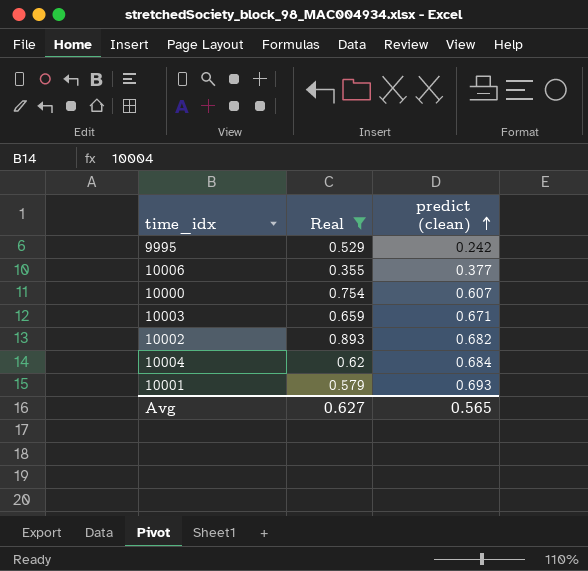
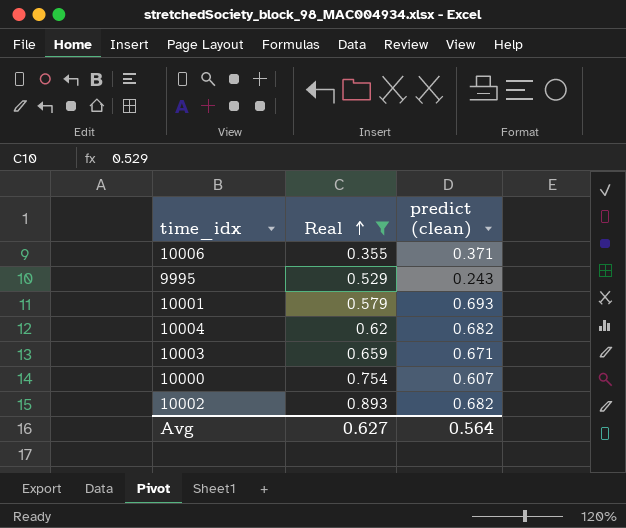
row order: predict (clean) ascending -> Real ascending
10006 | predict (clean): 0.377 -> 0.371
9995 | predict (clean): 0.242 -> 0.243
10004 | predict (clean): 0.684 -> 0.682
Avg | predict (clean): 0.565 -> 0.564

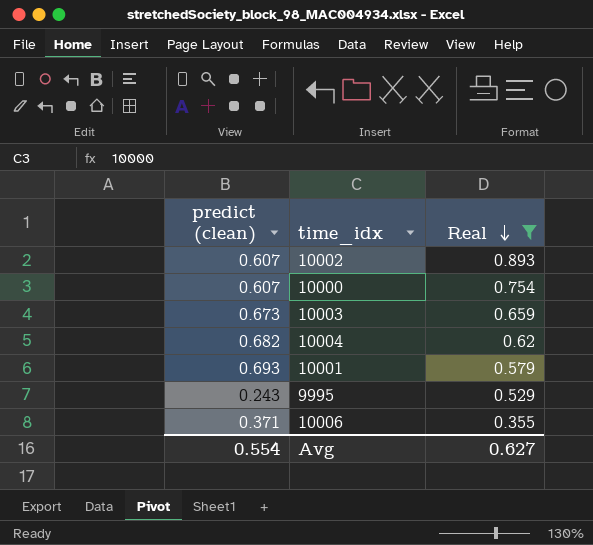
row order: Real ascending -> Real descending
column predict (clean) | position: 3 -> 1
10002 | predict (clean): 0.682 -> 0.607
10003 | predict (clean): 0.671 -> 0.673
Avg | predict (clean): 0.564 -> 0.554

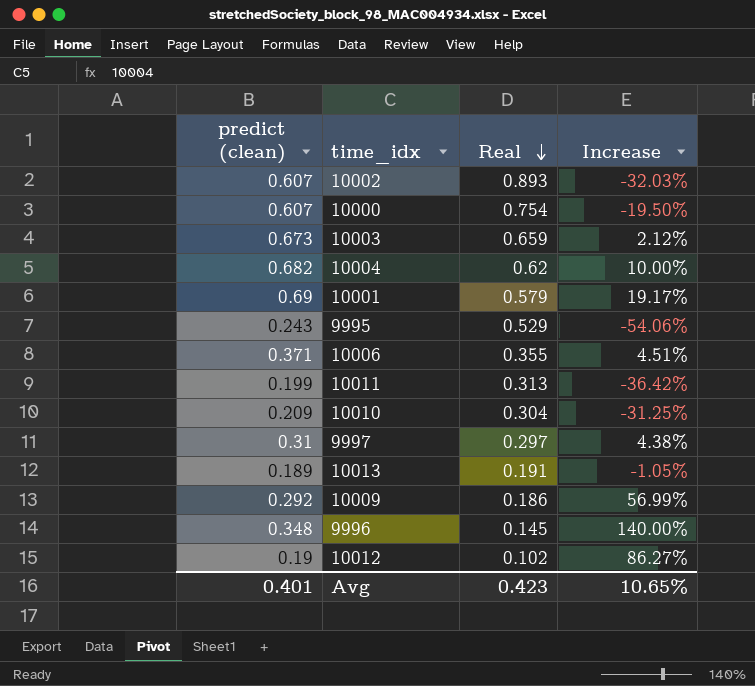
filter: Real >= 0.355 -> none
column Increase | formula: none -> ([predict (clean)] - [Real]) / [Real]
10001 | predict (clean): 0.693 -> 0.69
Avg | predict (clean): 0.554 -> 0.401
Avg | Real: 0.627 -> 0.423

